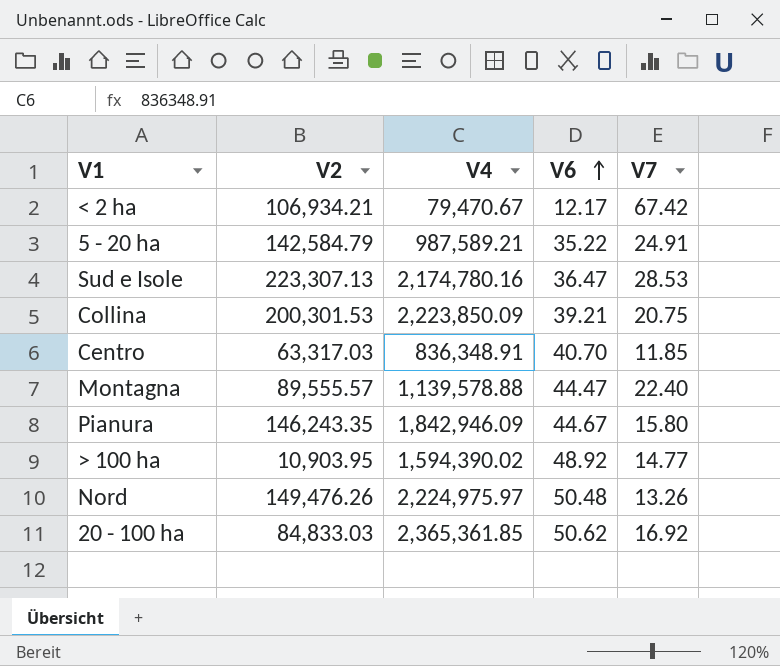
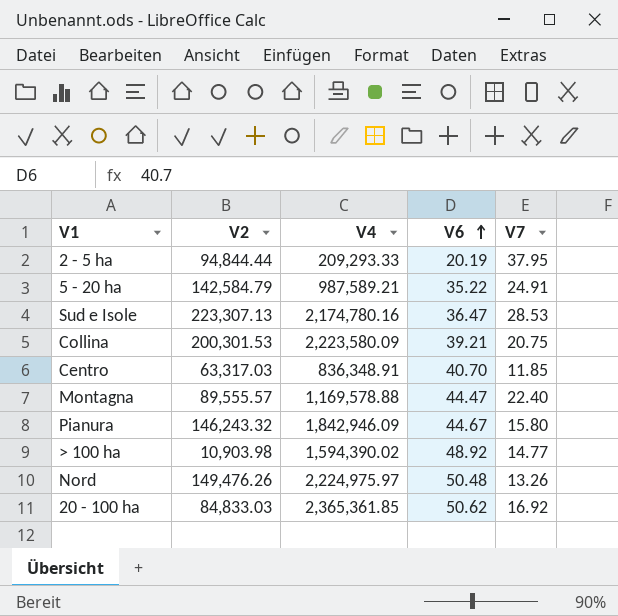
row < 2 ha: 106,934.21 | 79,470.67 | 12.17 | 67.42 -> none
row 2 - 5 ha: none -> 94,844.44 | 209,293.33 | 20.19 | 37.95
Collina | V4: 2,223,850.09 -> 2,223,580.09
Montagna | V4: 1,139,578.88 -> 1,169,578.88
Pianura | V2: 146,243.35 -> 146,243.32
> 100 ha | V2: 10,903.95 -> 10,903.98

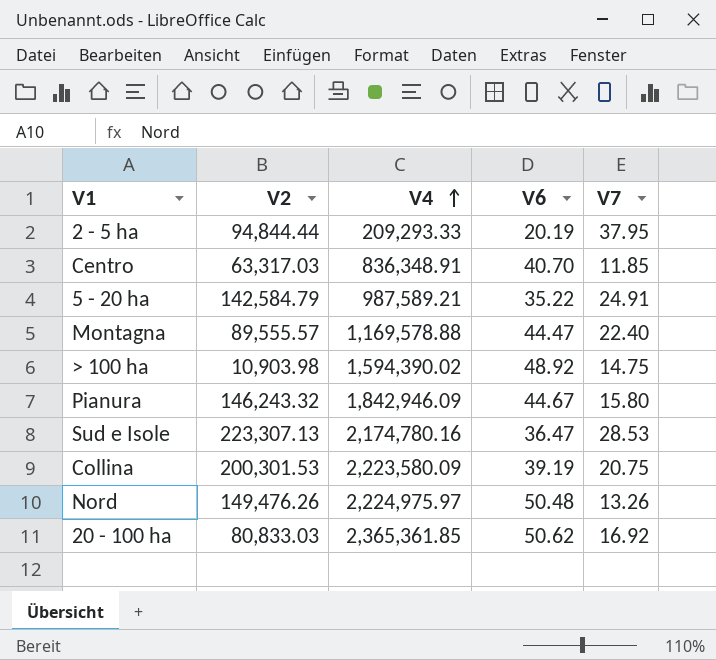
row order: V6 ascending -> V4 ascending
> 100 ha | V7: 14.77 -> 14.75
Collina | V6: 39.21 -> 39.19
20 - 100 ha | V2: 84,833.03 -> 80,833.03

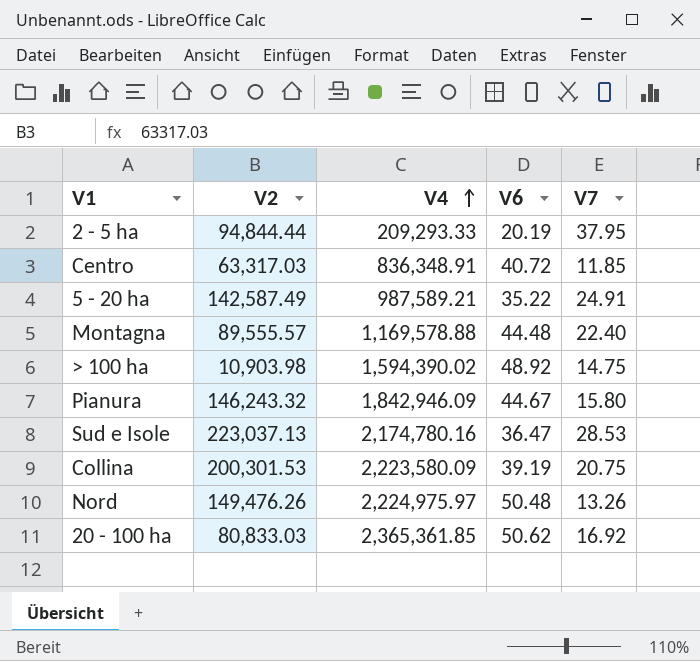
Centro | V6: 40.70 -> 40.72
5 - 20 ha | V2: 142,584.79 -> 142,587.49
Montagna | V6: 44.47 -> 44.48
Sud e Isole | V2: 223,307.13 -> 223,037.13

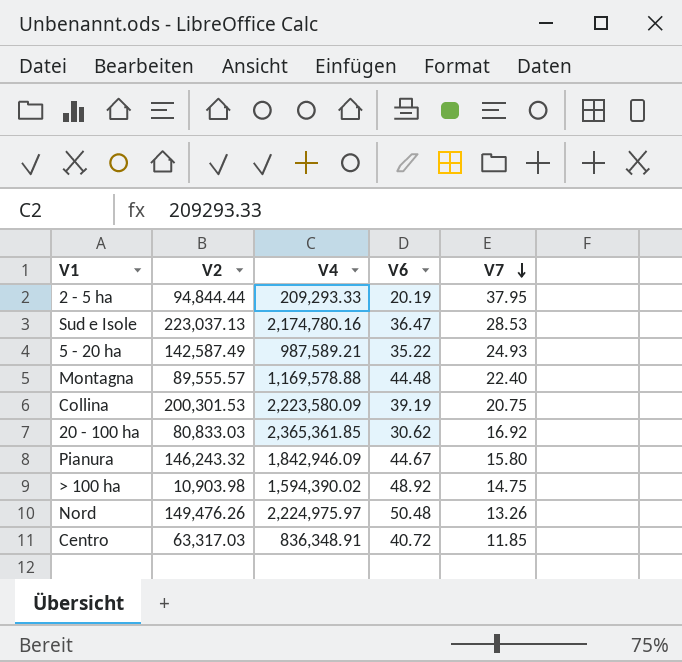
row order: V4 ascending -> V7 descending
5 - 20 ha | V7: 24.91 -> 24.93
20 - 100 ha | V6: 50.62 -> 30.62

